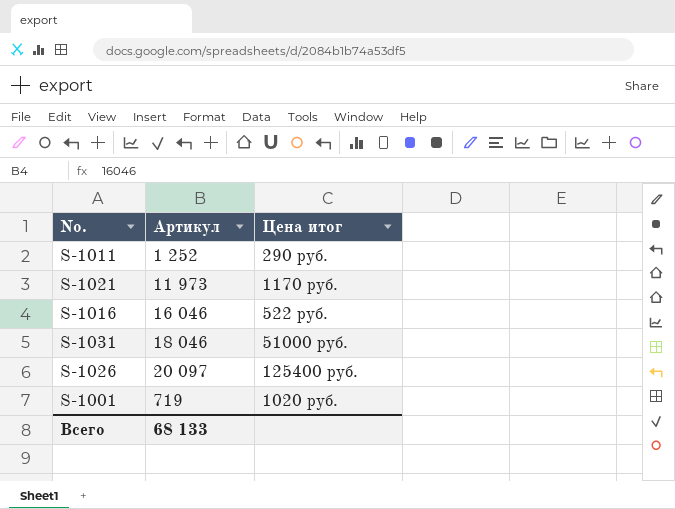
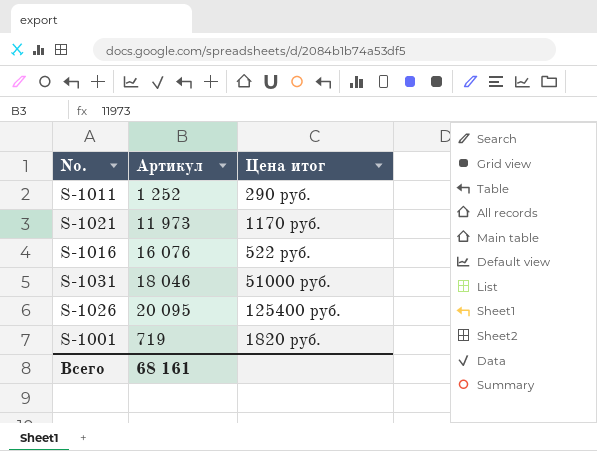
S-1016 | Артикул: 16 046 -> 16 076
S-1026 | Артикул: 20 097 -> 20 095
S-1001 | Цена итог: 1020 руб. -> 1820 руб.
Всего | Артикул: 68 133 -> 68 161

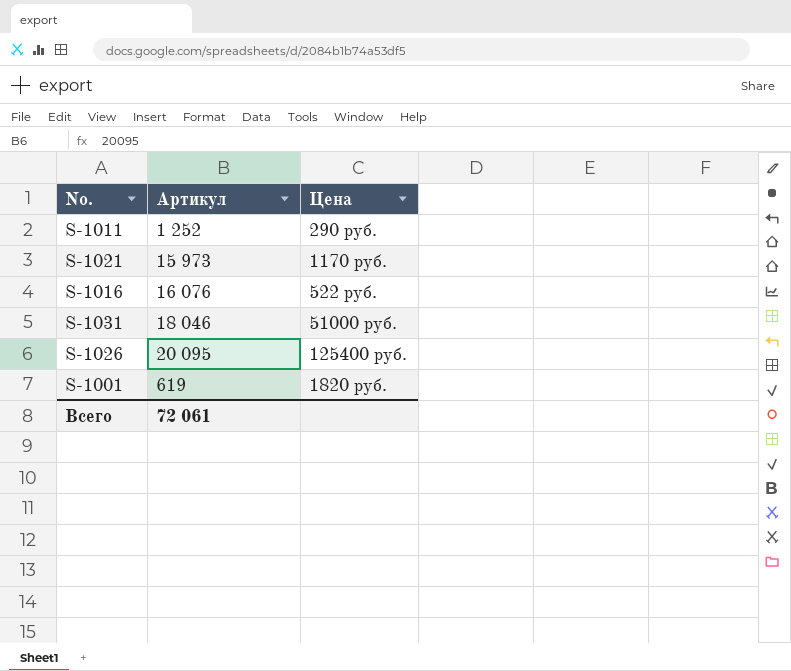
column name: Цена итог -> Цена
S-1021 | Артикул: 11 973 -> 15 973
S-1001 | Артикул: 719 -> 619
Всего | Артикул: 68 161 -> 72 061

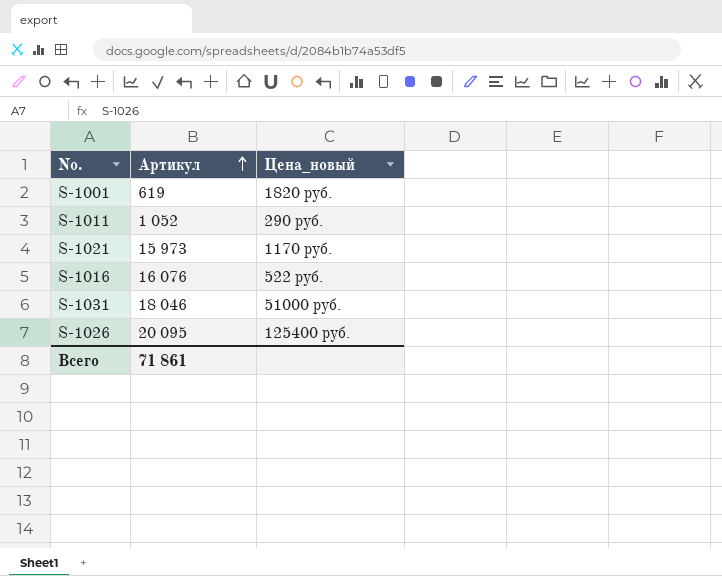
row order: none -> Артикул ascending
column name: Цена -> Цена_новый
S-1011 | Артикул: 1 252 -> 1 052
Всего | Артикул: 72 061 -> 71 861

